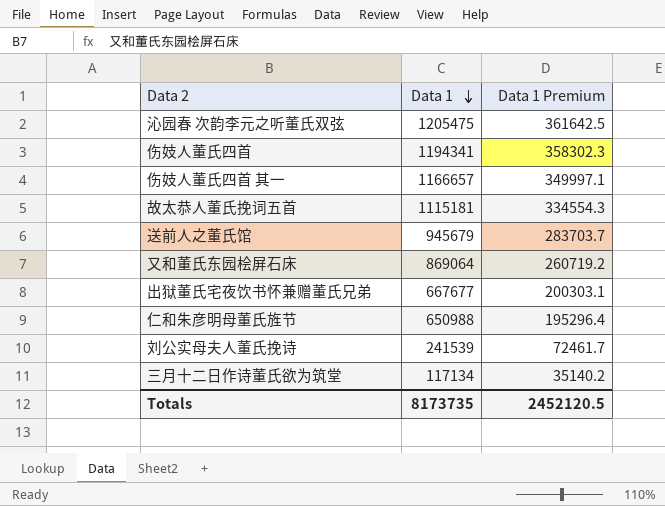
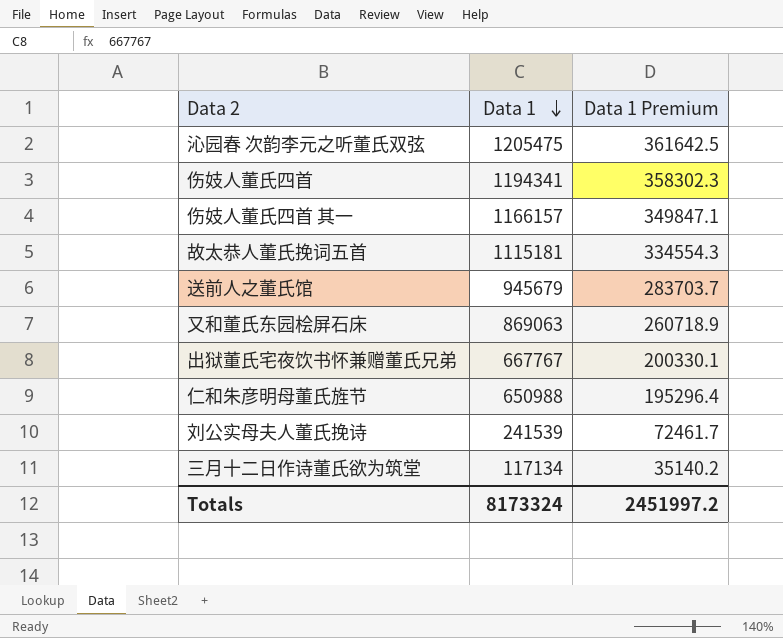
伤妓人董氏四首 其一 | Data 1: 1166657 -> 1166157
伤妓人董氏四首 其一 | Data 1 Premium: 349997.1 -> 349847.1
又和董氏东园桧屏石床 | Data 1: 869064 -> 869063
又和董氏东园桧屏石床 | Data 1 Premium: 260719.2 -> 260718.9
出狱董氏宅夜饮书怀兼赠董氏兄弟 | Data 1: 667677 -> 667767
出狱董氏宅夜饮书怀兼赠董氏兄弟 | Data 1 Premium: 200303.1 -> 200330.1
Totals | Data 1: 8173735 -> 8173324
Totals | Data 1 Premium: 2452120.5 -> 2451997.2

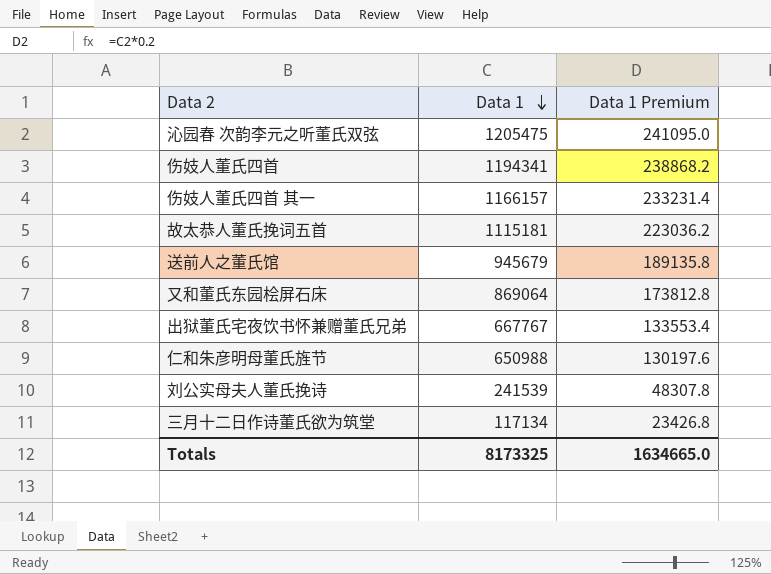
column Data 1 Premium | formula: [Data 1] * 0.3 -> [Data 1] * 0.2
又和董氏东园桧屏石床 | Data 1: 869063 -> 869064
Totals | Data 1: 8173324 -> 8173325
Totals | Data 1 Premium: 2451997.2 -> 1634665.0

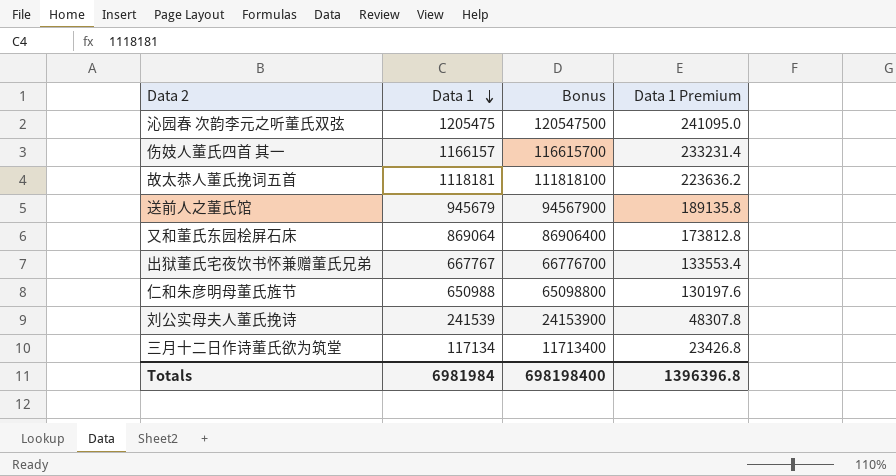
column Bonus | formula: none -> [Data 1] * 100
row 伤妓人董氏四首: 1194341 | 238868.2 -> none
故太恭人董氏挽词五首 | Data 1: 1115181 -> 1118181
故太恭人董氏挽词五首 | Data 1 Premium: 223036.2 -> 223636.2
Totals | Data 1: 8173325 -> 6981984
Totals | Data 1 Premium: 1634665.0 -> 1396396.8

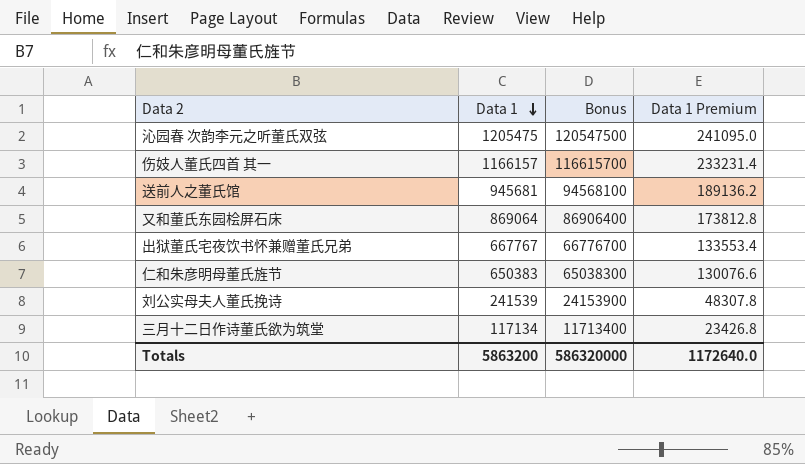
row 故太恭人董氏挽词五首: 1118181 | 111818100 | 223636.2 -> none
送前人之董氏馆 | Data 1: 945679 -> 945681
送前人之董氏馆 | Bonus: 94567900 -> 94568100
送前人之董氏馆 | Data 1 Premium: 189135.8 -> 189136.2
仁和朱彦明母董氏旌节 | Data 1: 650988 -> 650383
仁和朱彦明母董氏旌节 | Bonus: 65098800 -> 65038300
仁和朱彦明母董氏旌节 | Data 1 Premium: 130197.6 -> 130076.6
Totals | Data 1: 6981984 -> 5863200
Totals | Bonus: 698198400 -> 586320000
Totals | Data 1 Premium: 1396396.8 -> 1172640.0

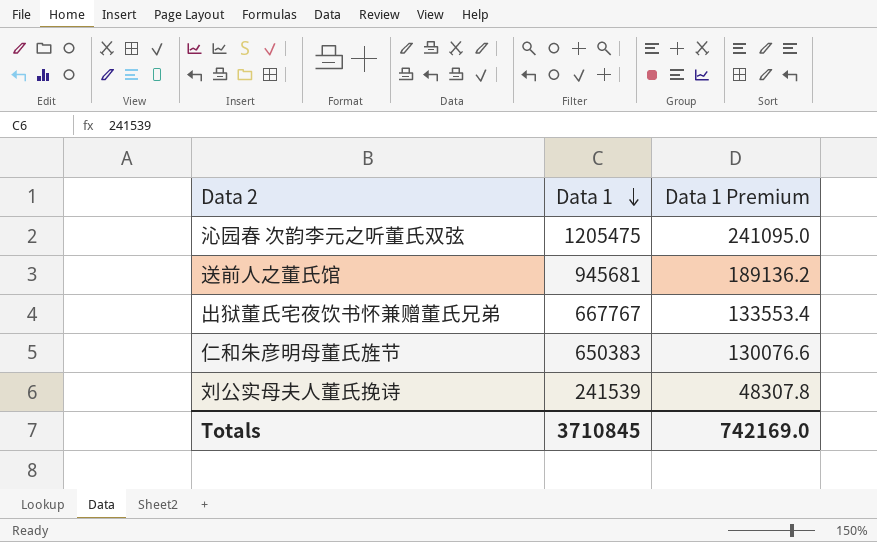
column Bonus | formula: [Data 1] * 100 -> none
row 伤妓人董氏四首 其一: 1166157 | 116615700 | 233231.4 -> none
row 又和董氏东园桧屏石床: 869064 | 86906400 | 173812.8 -> none
row 三月十二日作诗董氏欲为筑堂: 117134 | 11713400 | 23426.8 -> none
Totals | Data 1: 5863200 -> 3710845
Totals | Data 1 Premium: 1172640.0 -> 742169.0

